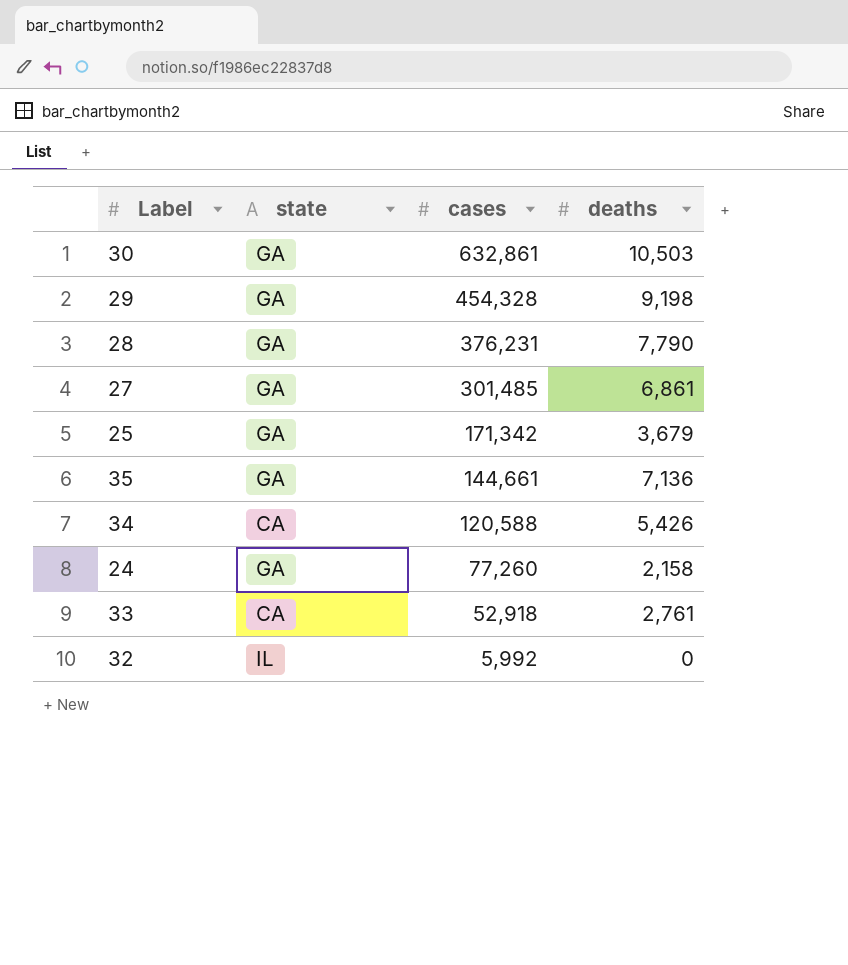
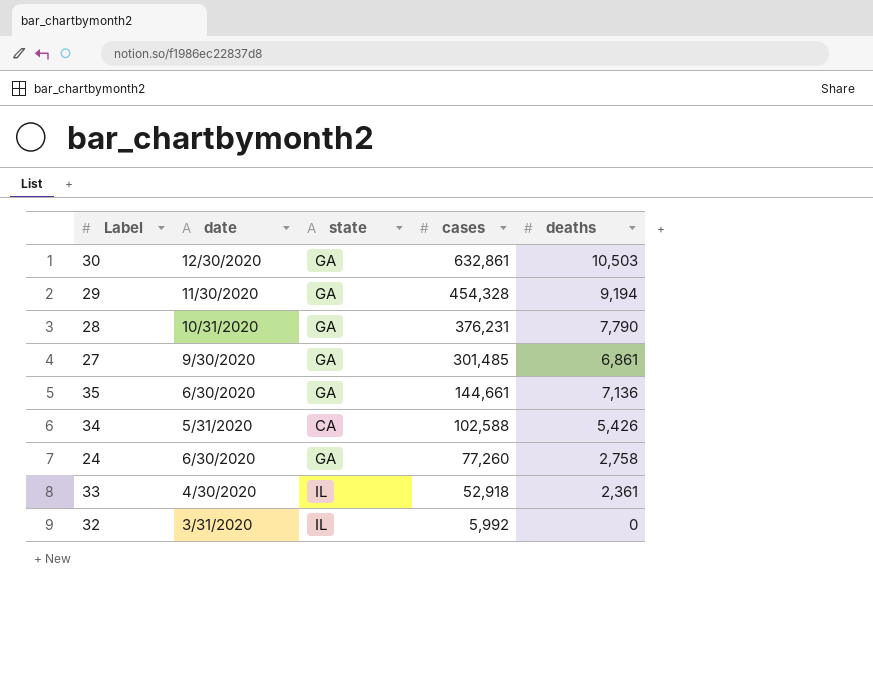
column date | position: none -> 2
row 25: GA | 171,342 | 3,679 -> none
29 | deaths: 9,198 -> 9,194
34 | cases: 120,588 -> 102,588
24 | deaths: 2,158 -> 2,758
33 | state: CA -> IL
33 | deaths: 2,761 -> 2,361

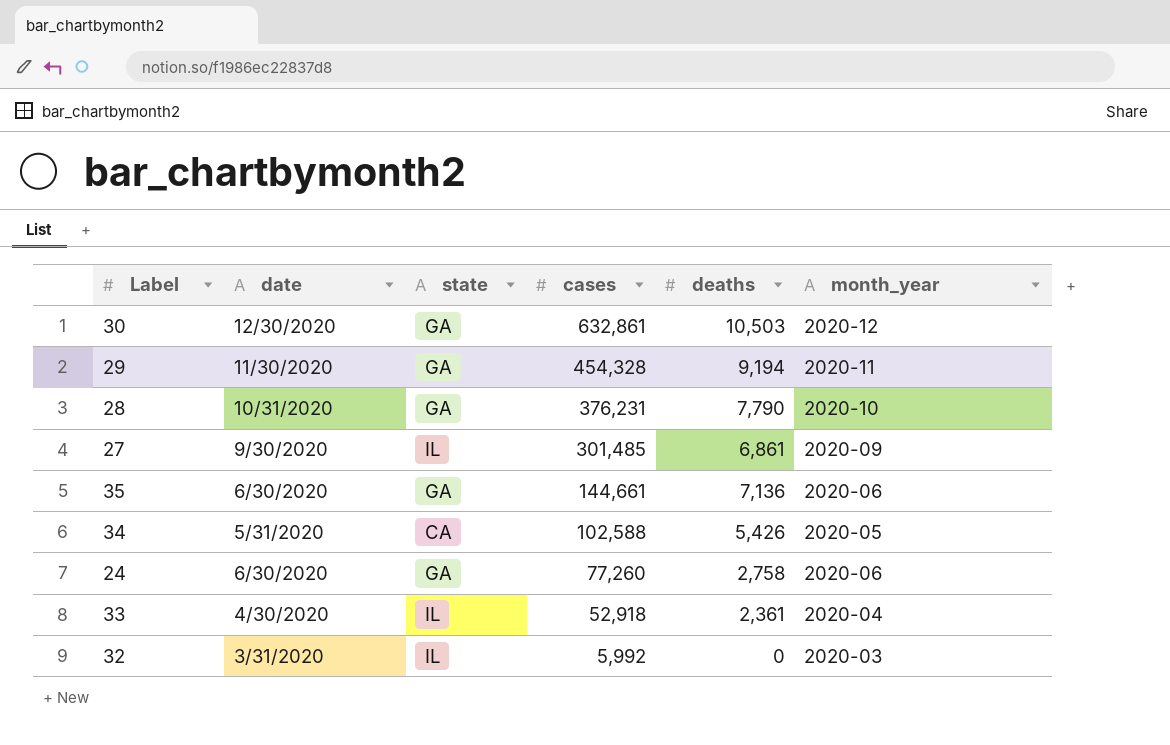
column month_year | position: none -> 6
27 | state: GA -> IL

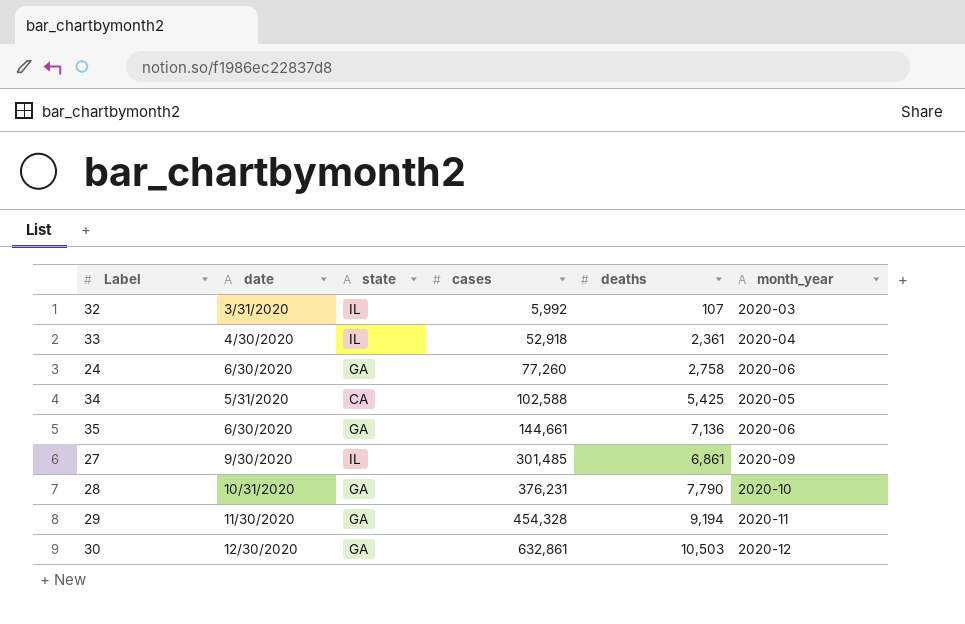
row order: cases descending -> cases ascending
32 | deaths: 0 -> 107
34 | deaths: 5,426 -> 5,425

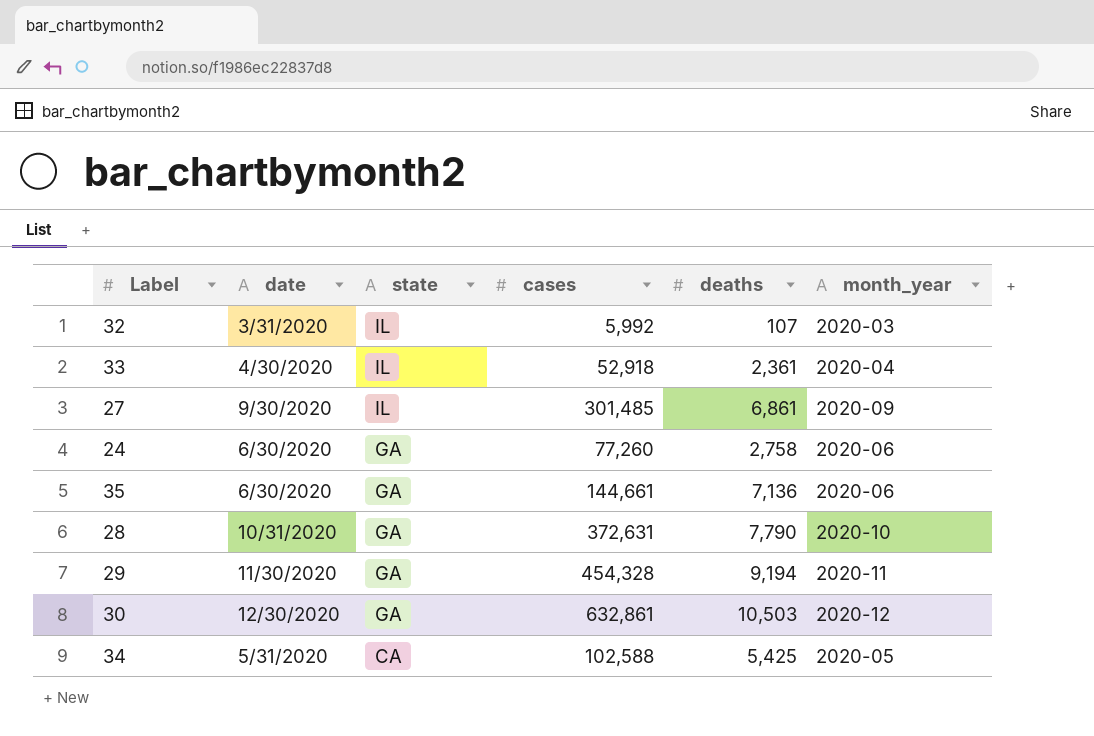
row order: cases ascending -> state descending
28 | cases: 376,231 -> 372,631

